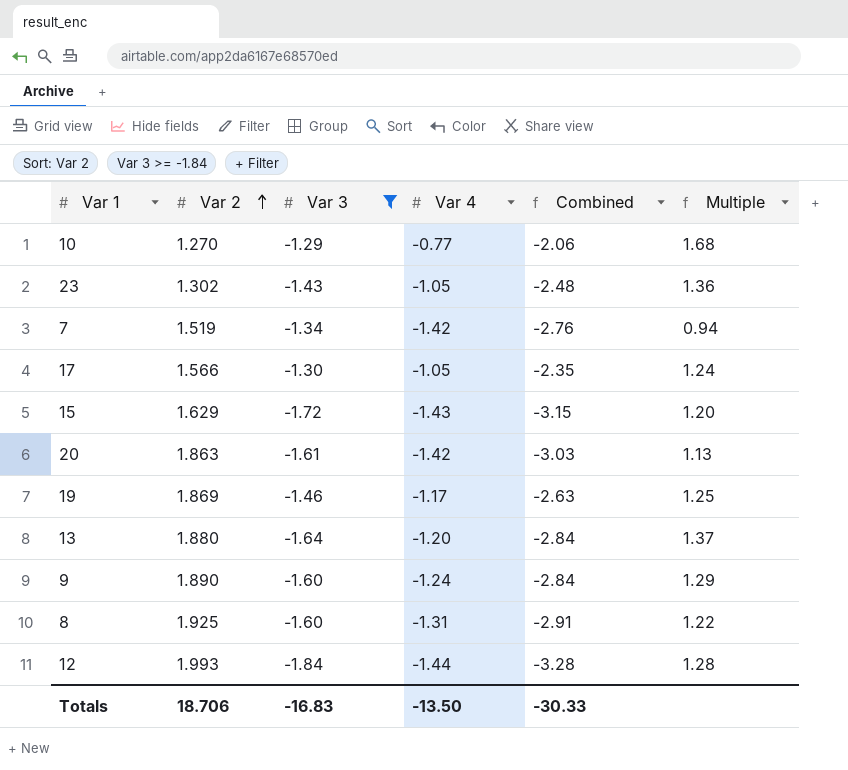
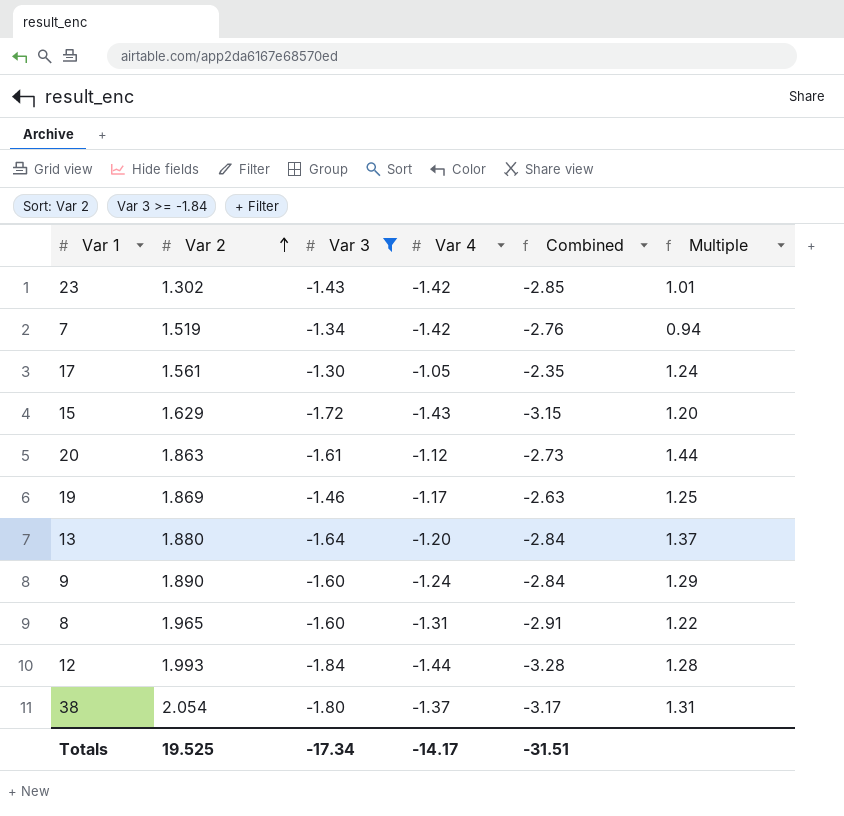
row 10: 1.270 | -1.29 | -0.77 | -2.06 | 1.68 -> none
23 | Var 4: -1.05 -> -1.42
23 | Combined: -2.48 -> -2.85
23 | Multiple: 1.36 -> 1.01
17 | Var 2: 1.566 -> 1.561
20 | Var 4: -1.42 -> -1.12
20 | Combined: -3.03 -> -2.73
20 | Multiple: 1.13 -> 1.44
8 | Var 2: 1.925 -> 1.965
row 38: none -> 2.054 | -1.80 | -1.37 | -3.17 | 1.31
Totals | Var 2: 18.706 -> 19.525
Totals | Var 3: -16.83 -> -17.34
Totals | Var 4: -13.50 -> -14.17
Totals | Combined: -30.33 -> -31.51

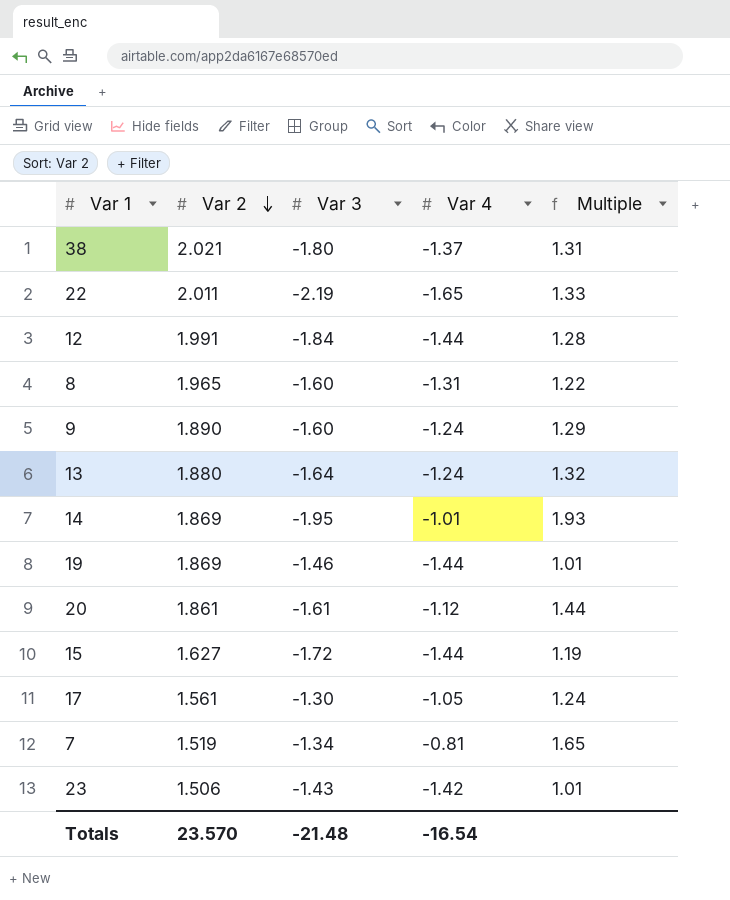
filter: Var 3 >= -1.84 -> none
row order: Var 2 ascending -> Var 2 descending
column Combined | formula: [Var 3] + [Var 4] -> none
38 | Var 2: 2.054 -> 2.021
12 | Var 2: 1.993 -> 1.991
13 | Var 4: -1.20 -> -1.24
13 | Multiple: 1.37 -> 1.32
19 | Var 4: -1.17 -> -1.44
19 | Multiple: 1.25 -> 1.01
20 | Var 2: 1.863 -> 1.861
15 | Var 2: 1.629 -> 1.627
15 | Var 4: -1.43 -> -1.44
15 | Multiple: 1.20 -> 1.19
7 | Var 4: -1.42 -> -0.81
7 | Multiple: 0.94 -> 1.65
23 | Var 2: 1.302 -> 1.506
Totals | Var 2: 19.525 -> 23.570
Totals | Var 3: -17.34 -> -21.48
Totals | Var 4: -14.17 -> -16.54

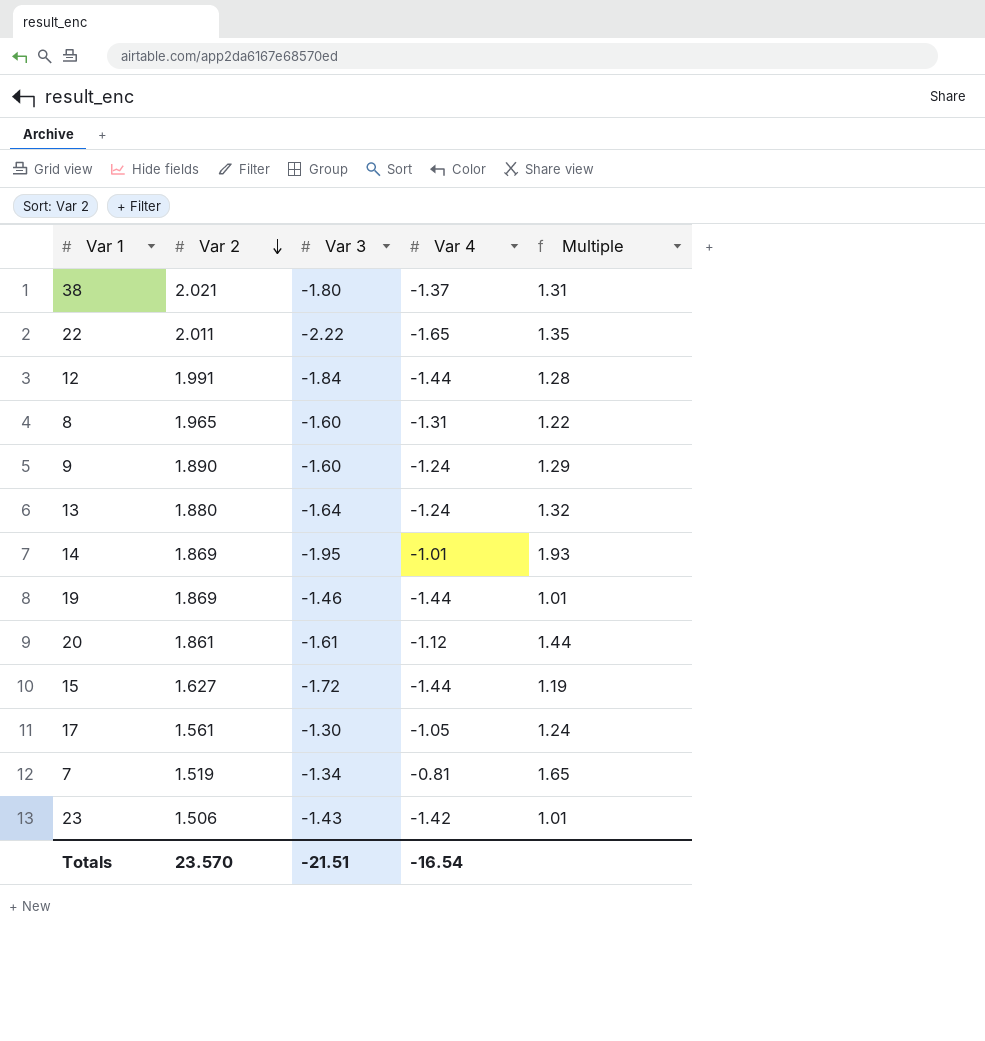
22 | Var 3: -2.19 -> -2.22
22 | Multiple: 1.33 -> 1.35
Totals | Var 3: -21.48 -> -21.51

